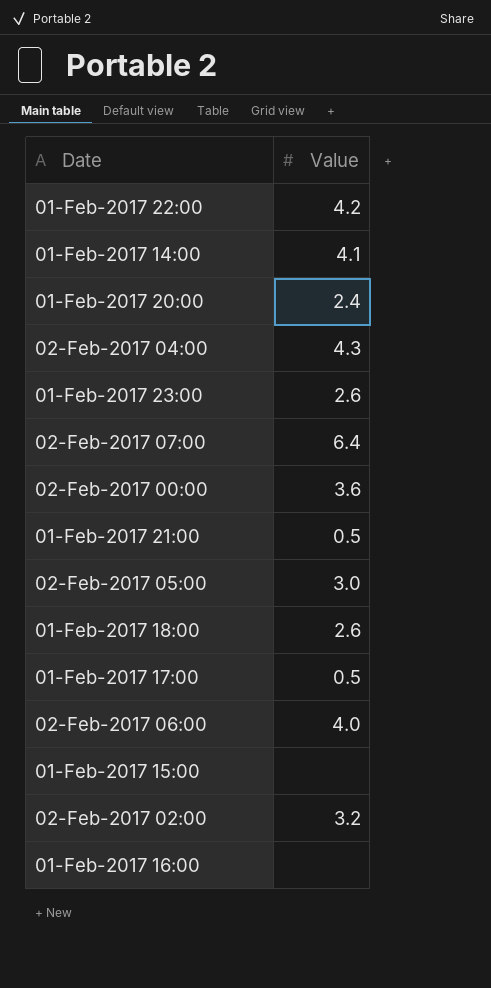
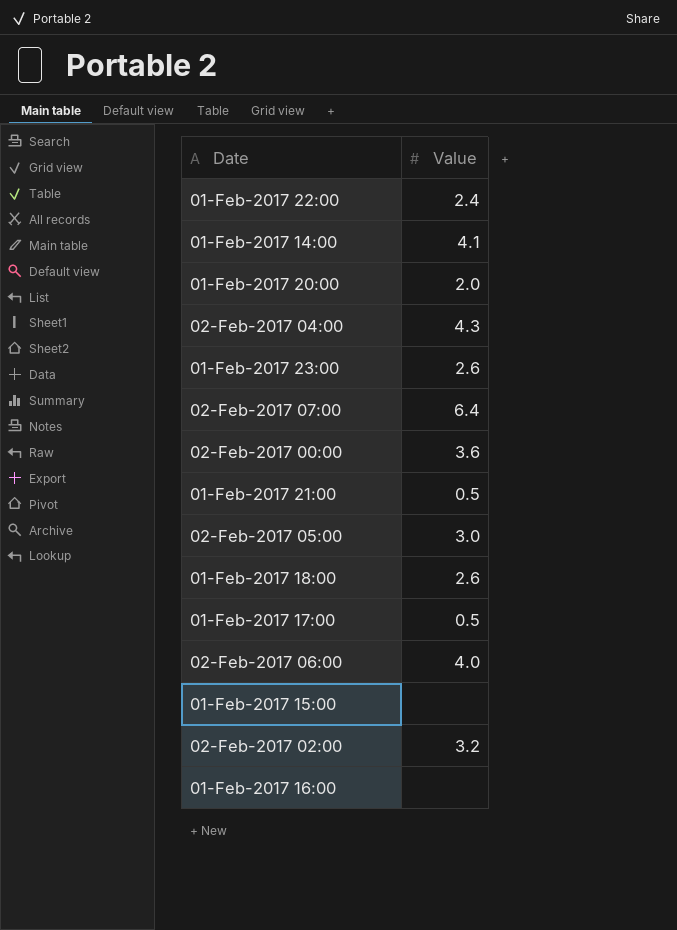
01-Feb-2017 22:00 | Value: 4.2 -> 2.4
01-Feb-2017 20:00 | Value: 2.4 -> 2.0

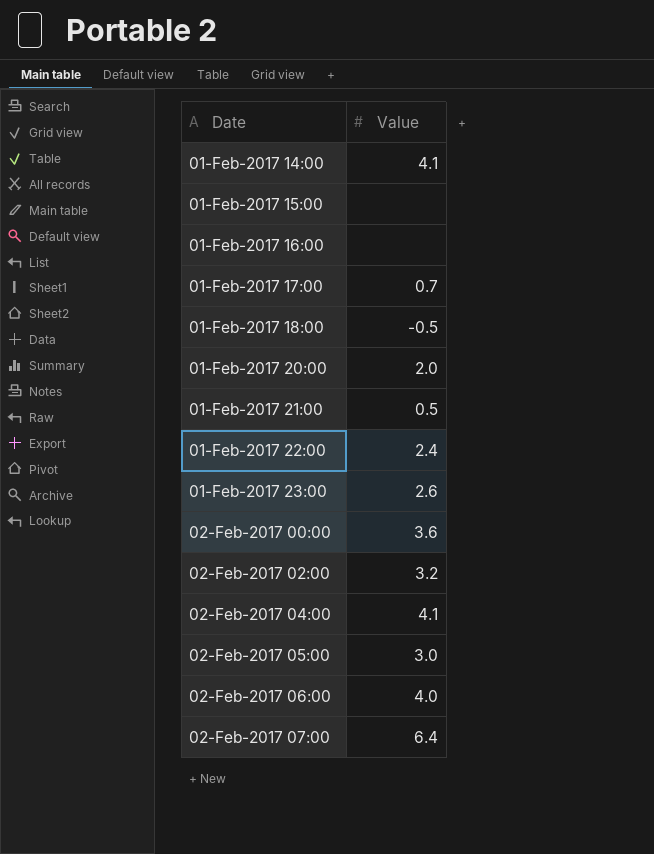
row order: none -> Date ascending
01-Feb-2017 17:00 | Value: 0.5 -> 0.7
01-Feb-2017 18:00 | Value: 2.6 -> -0.5
02-Feb-2017 04:00 | Value: 4.3 -> 4.1

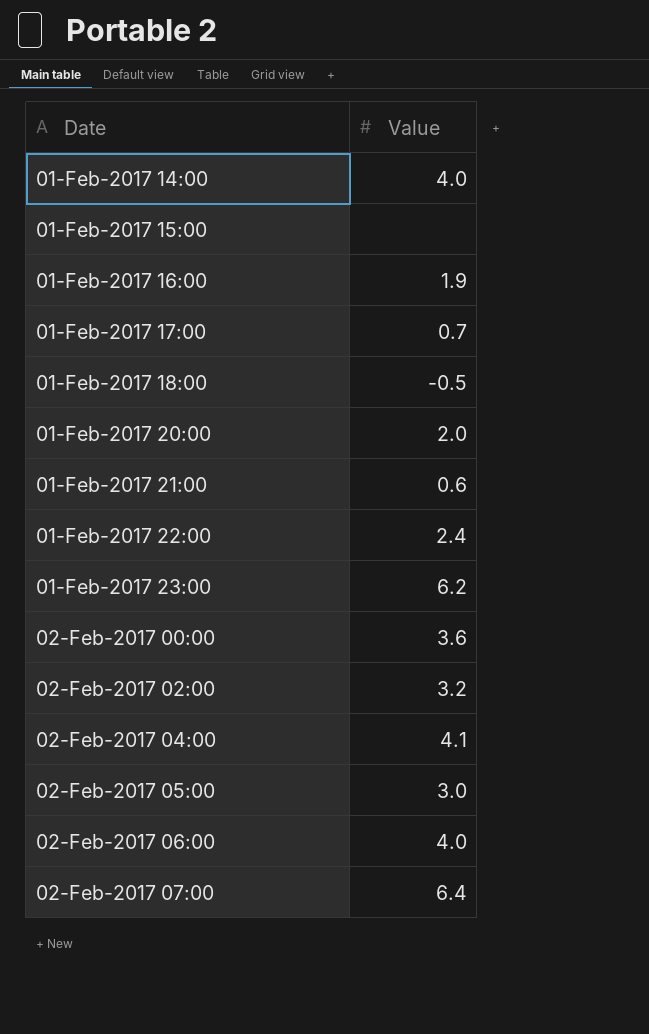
01-Feb-2017 14:00 | Value: 4.1 -> 4.0
01-Feb-2017 16:00 | Value: none -> 1.9
01-Feb-2017 21:00 | Value: 0.5 -> 0.6
01-Feb-2017 23:00 | Value: 2.6 -> 6.2

